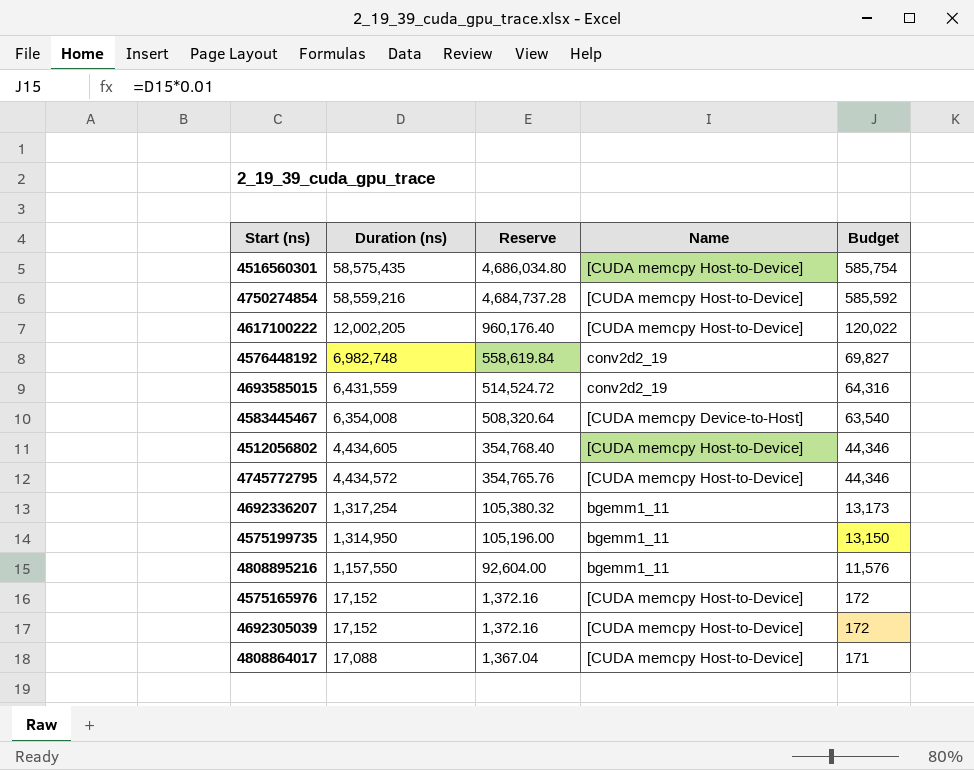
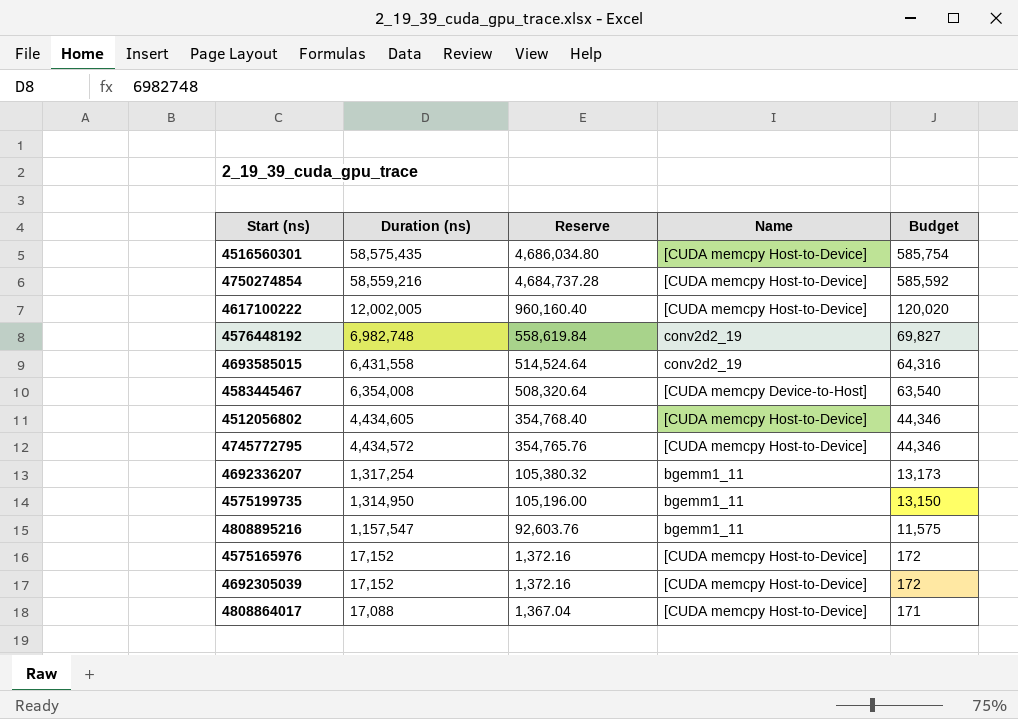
4617100222 | Duration (ns): 12,002,205 -> 12,002,005
4617100222 | Reserve: 960,176.40 -> 960,160.40
4617100222 | Budget: 120,022 -> 120,020
4693585015 | Duration (ns): 6,431,559 -> 6,431,558
4693585015 | Reserve: 514,524.72 -> 514,524.64
4808895216 | Duration (ns): 1,157,550 -> 1,157,547
4808895216 | Reserve: 92,604.00 -> 92,603.76
4808895216 | Budget: 11,576 -> 11,575

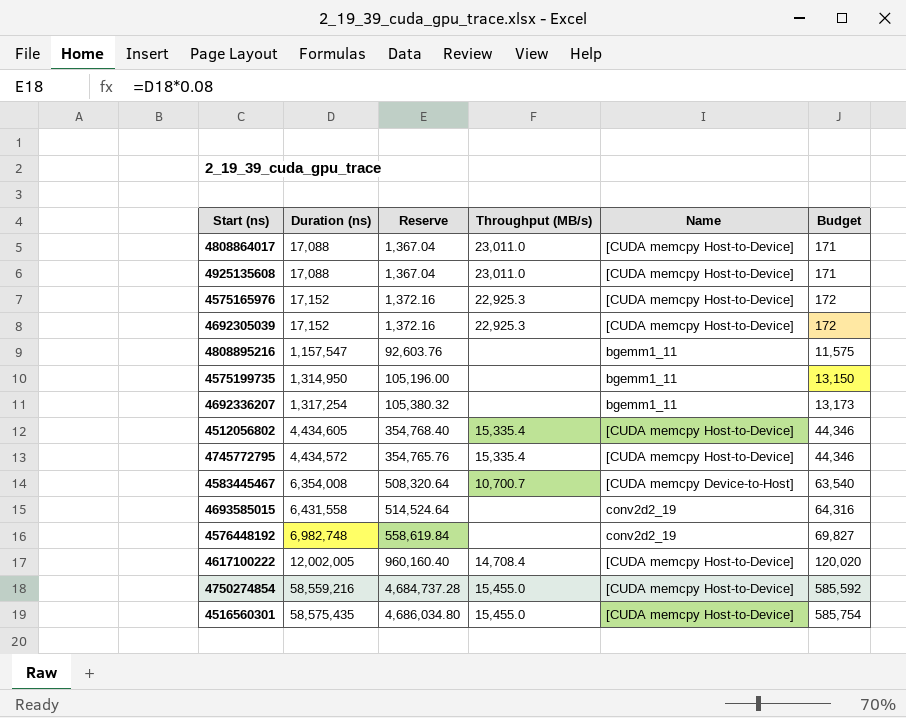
row order: Duration (ns) descending -> Budget ascending
column Throughput (MB/s) | position: none -> 4
row 4925135608: none -> 17,088 | 1,367.04 | 23,011.0 | [CUDA memcpy Host-to-Device] | 171

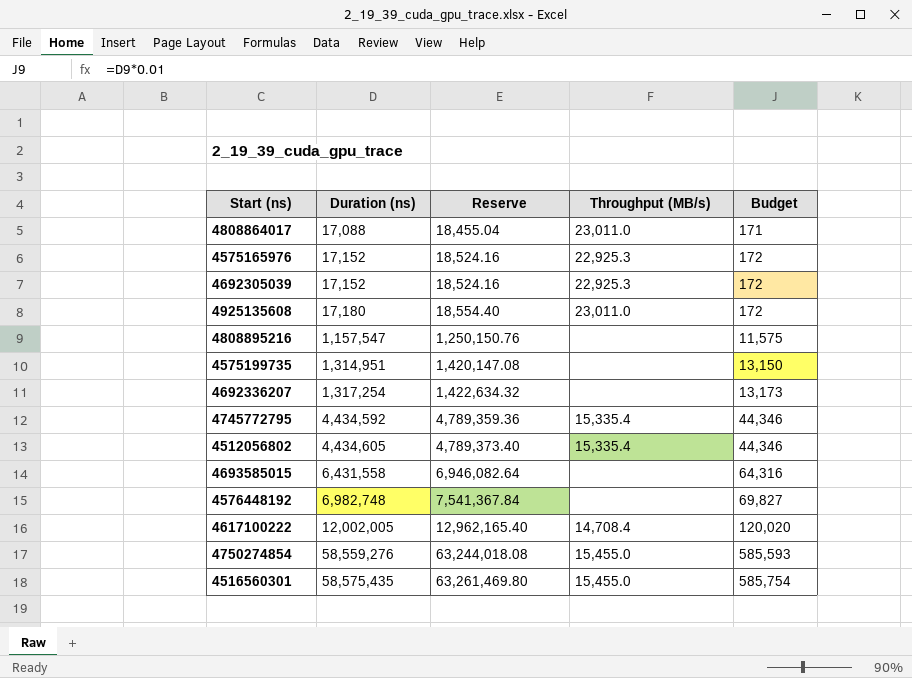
row order: Budget ascending -> Duration (ns) ascending
column Name | position: 5 -> none
column Reserve | formula: [Duration (ns)] * 0.08 -> [Duration (ns)] * 1.08
row 4583445467: 6,354,008 | 508,320.64 | 10,700.7 | [CUDA memcpy Device-to-Host] | 63,540 -> none
4925135608 | Duration (ns): 17,088 -> 17,180
4925135608 | Budget: 171 -> 172
4575199735 | Duration (ns): 1,314,950 -> 1,314,951
4745772795 | Duration (ns): 4,434,572 -> 4,434,592
4750274854 | Duration (ns): 58,559,216 -> 58,559,276
4750274854 | Budget: 585,592 -> 585,593

